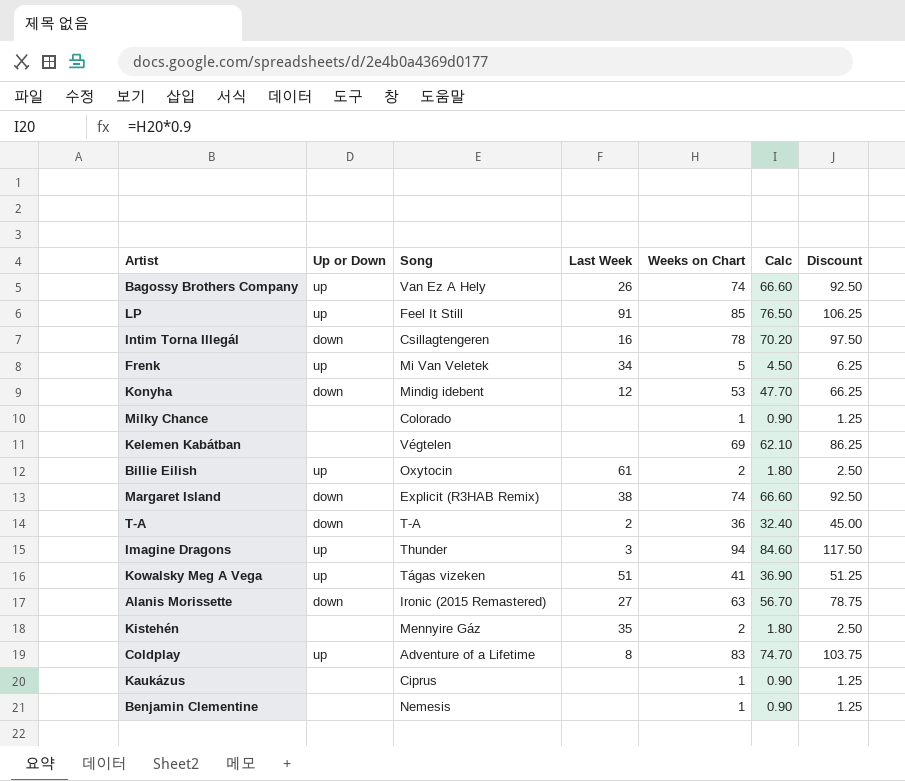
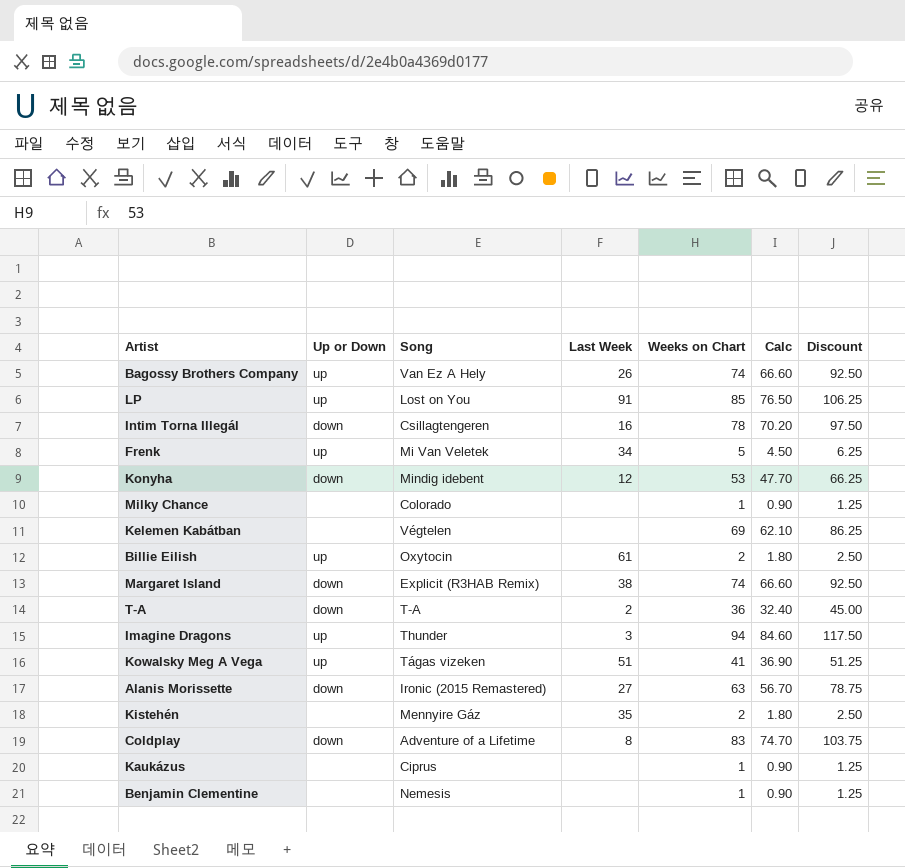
LP | Song: Feel It Still -> Lost on You
Coldplay | Up or Down: up -> down

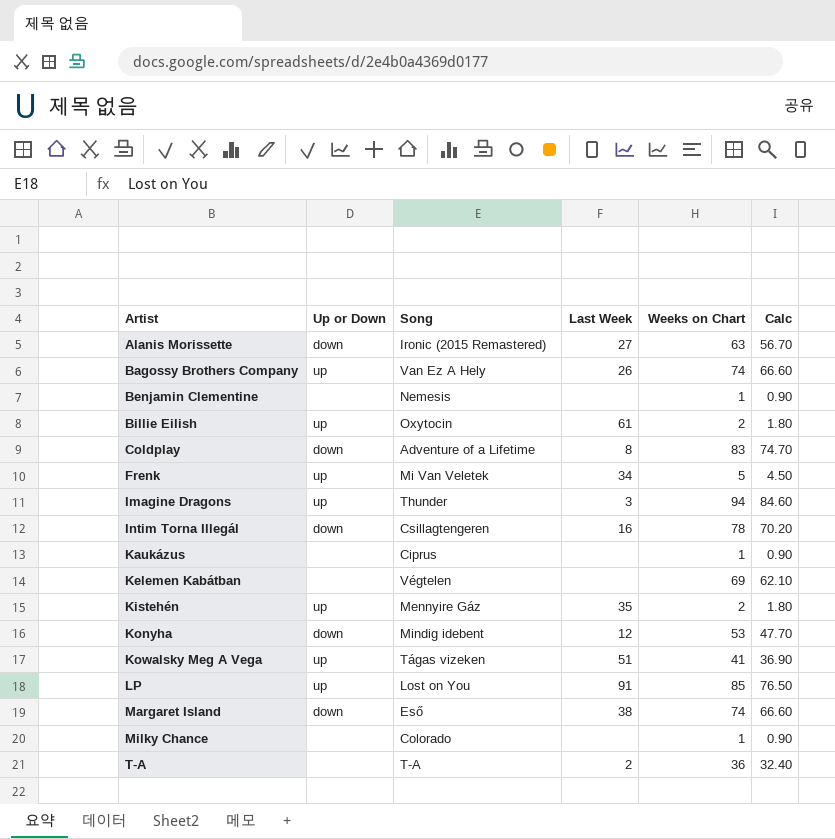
row order: none -> Artist ascending
column Discount | formula: [Weeks on Chart] * 1.25 -> none
Kistehén | Up or Down: none -> up
Margaret Island | Song: Explicit (R3HAB Remix) -> Eső
T-A | Up or Down: down -> none

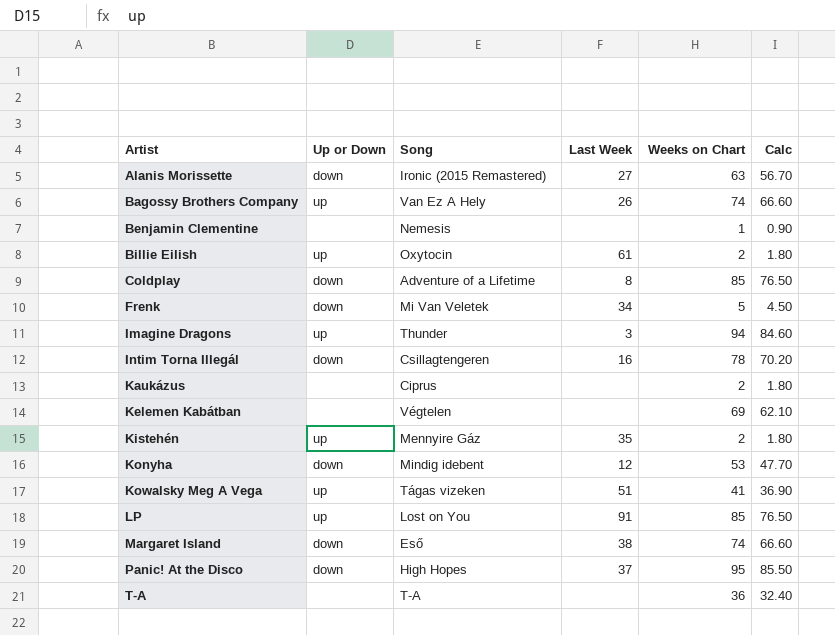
row Milky Chance: none | Colorado | none | 1 | 0.90 -> none
Coldplay | Weeks on Chart: 83 -> 85
Coldplay | Calc: 74.70 -> 76.50
Frenk | Up or Down: up -> down
Kaukázus | Weeks on Chart: 1 -> 2
Kaukázus | Calc: 0.90 -> 1.80
row Panic! At the Disco: none -> down | High Hopes | 37 | 95 | 85.50
T-A | Last Week: 2 -> none

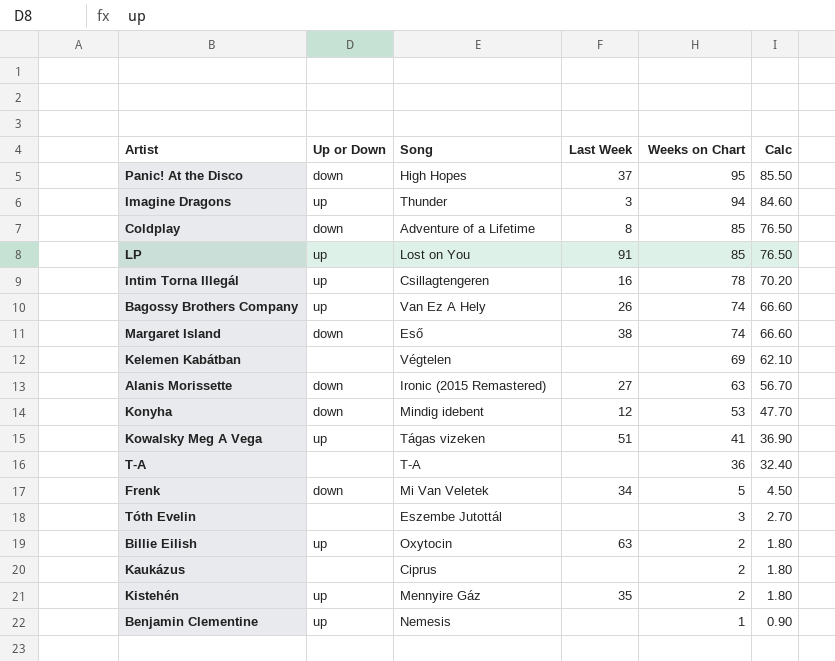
row order: Artist ascending -> Weeks on Chart descending
Intim Torna Illegál | Up or Down: down -> up
row Tóth Evelin: none -> none | Eszembe Jutottál | none | 3 | 2.70
Billie Eilish | Last Week: 61 -> 63
Benjamin Clementine | Up or Down: none -> up

